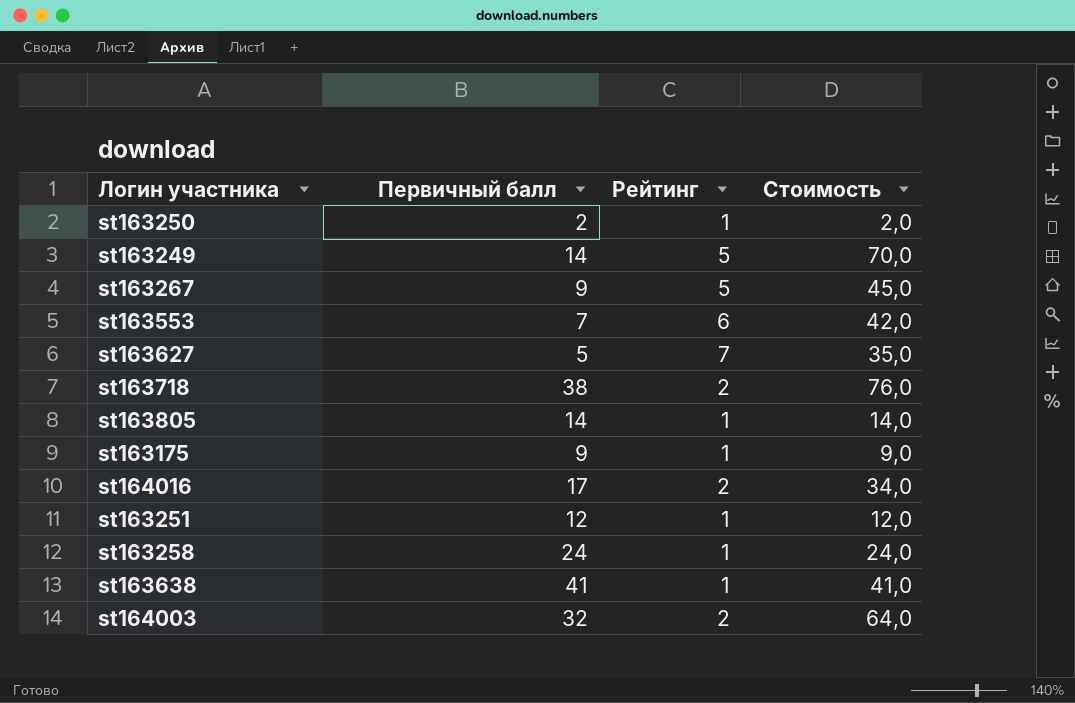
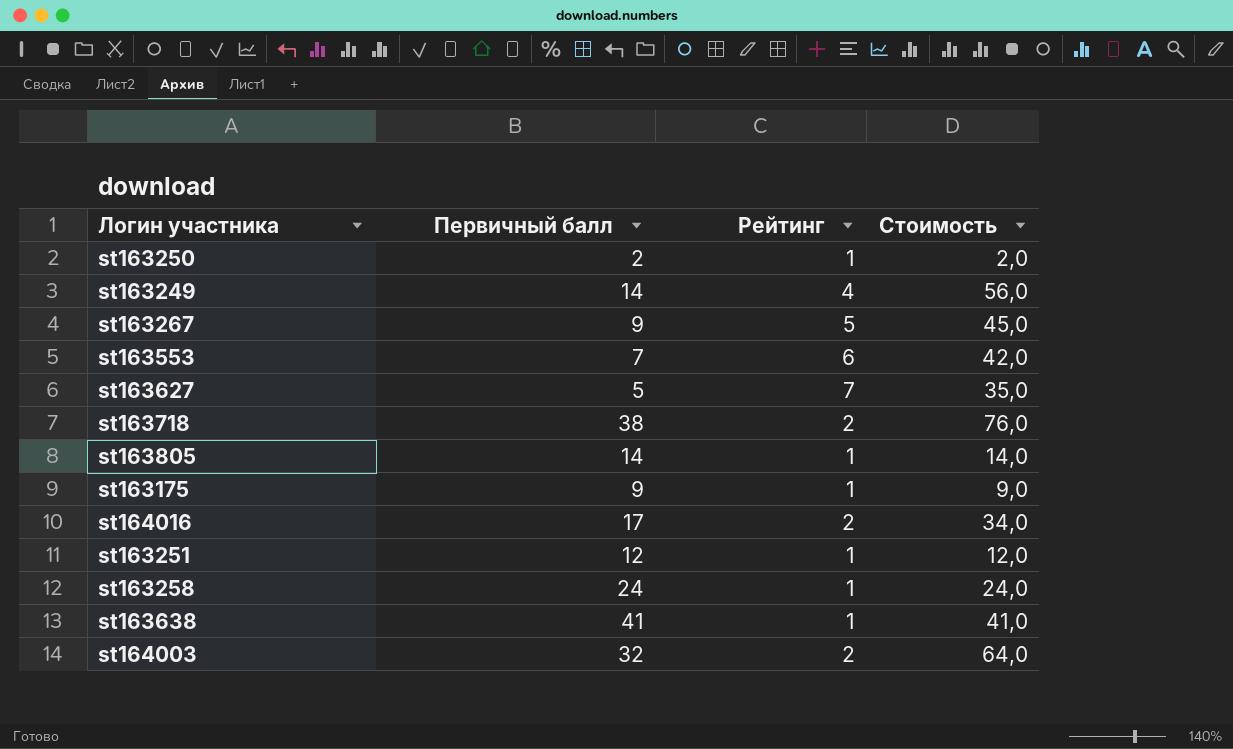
st163249 | Рейтинг: 5 -> 4
st163249 | Стоимость: 70,0 -> 56,0

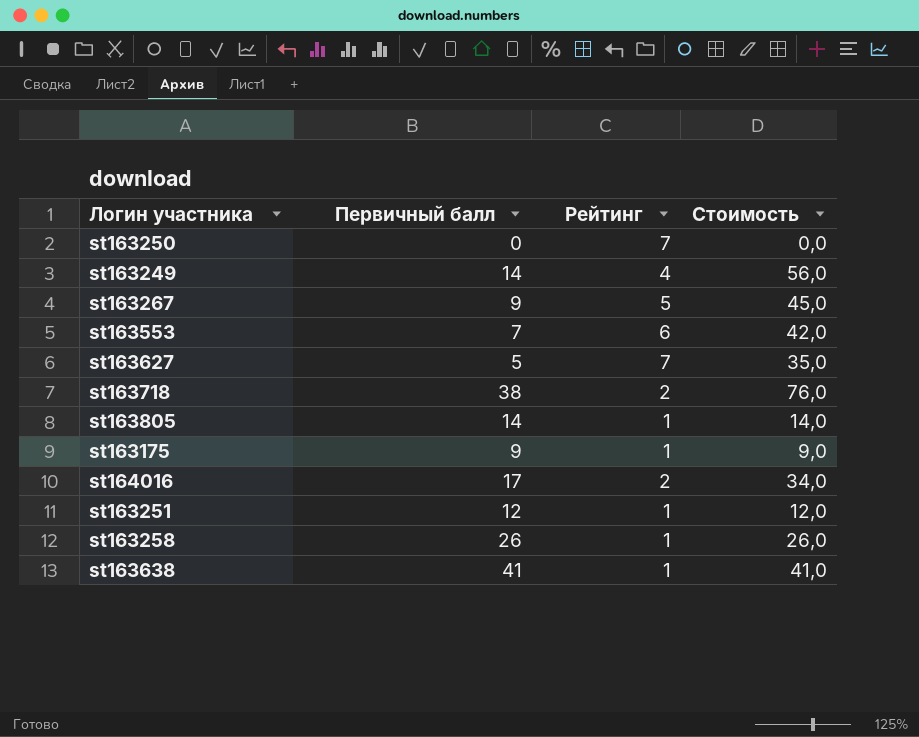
row st164003: 32 | 2 | 64,0 -> none
st163250 | Первичный балл: 2 -> 0
st163250 | Рейтинг: 1 -> 7
st163250 | Стоимость: 2,0 -> 0,0
st163258 | Первичный балл: 24 -> 26
st163258 | Стоимость: 24,0 -> 26,0

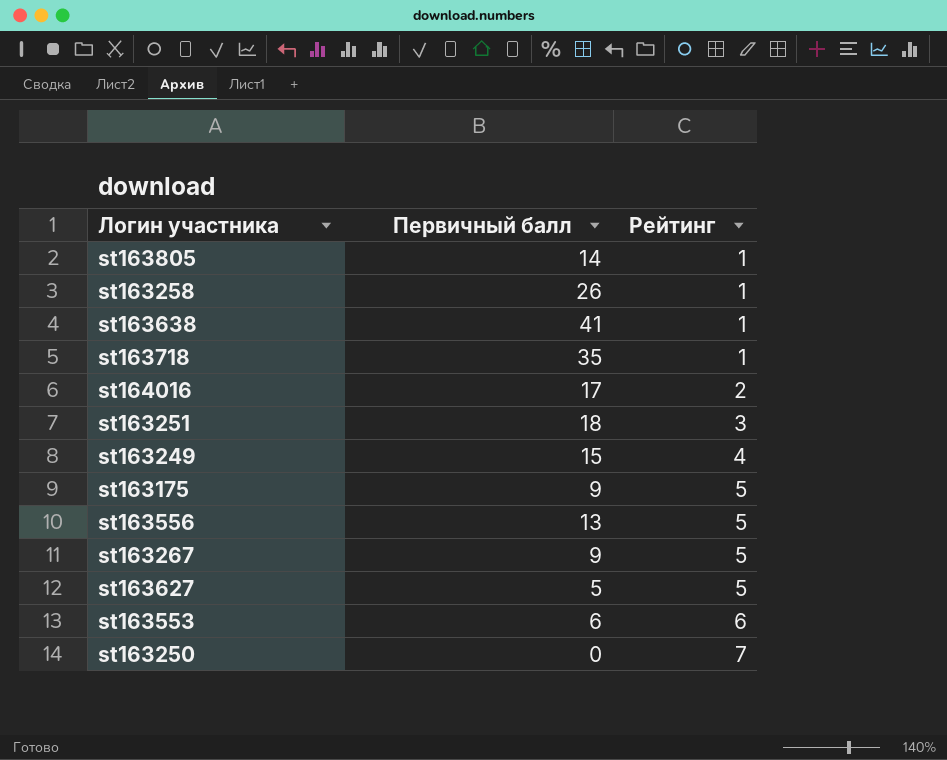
row order: none -> Рейтинг ascending
column Стоимость | formula: [Первичный балл] * [Рейтинг] -> none
st163718 | Первичный балл: 38 -> 35
st163718 | Рейтинг: 2 -> 1
st163251 | Первичный балл: 12 -> 18
st163251 | Рейтинг: 1 -> 3
st163249 | Первичный балл: 14 -> 15
st163175 | Рейтинг: 1 -> 5
row st163556: none -> 13 | 5
st163627 | Рейтинг: 7 -> 5
st163553 | Первичный балл: 7 -> 6

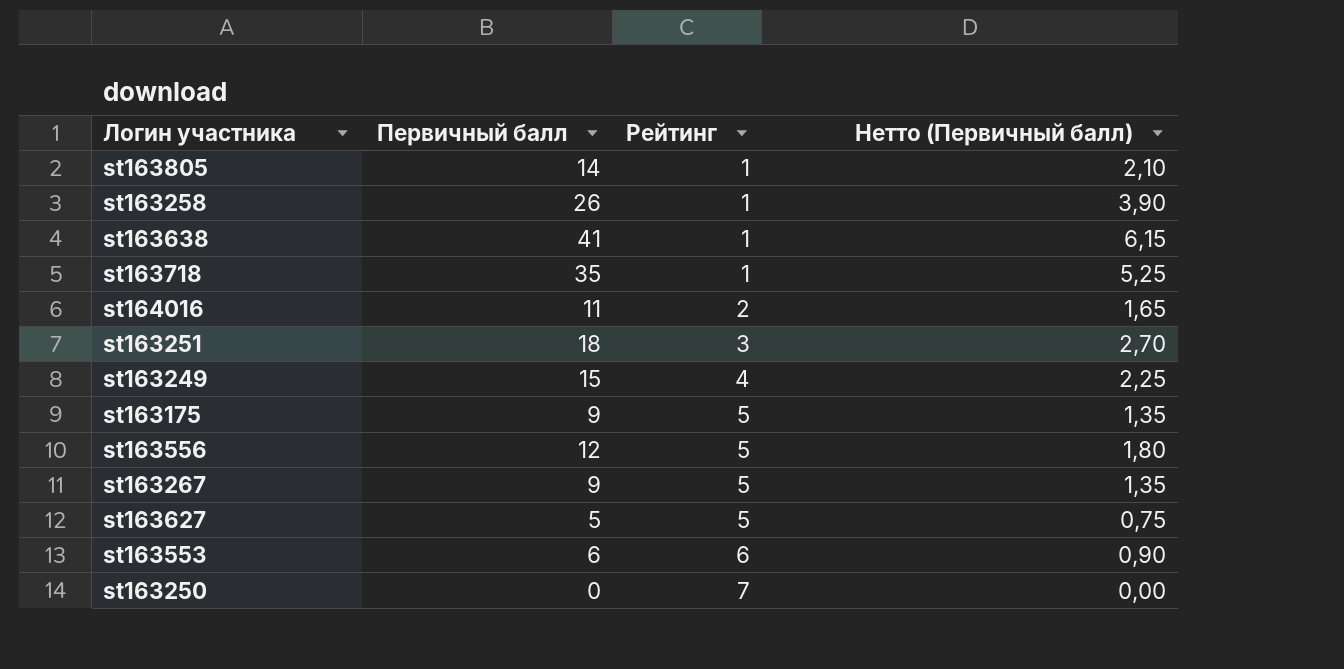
column Нетто (Первичный балл) | formula: none -> [Первичный балл] * 0,15
st164016 | Первичный балл: 17 -> 11
st163556 | Первичный балл: 13 -> 12

